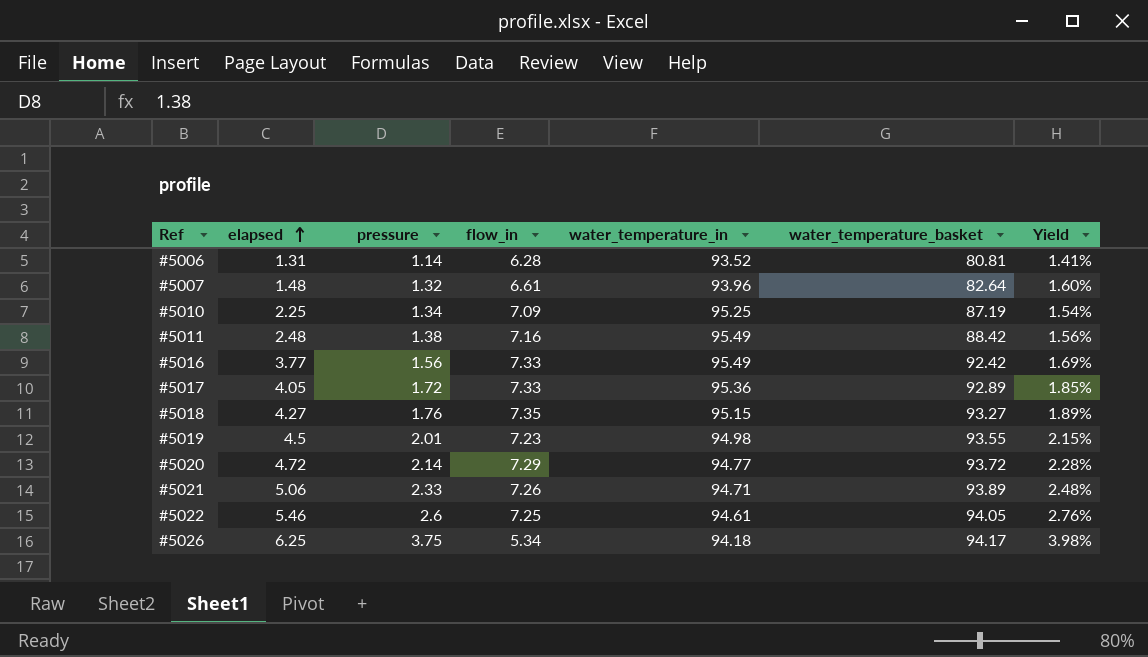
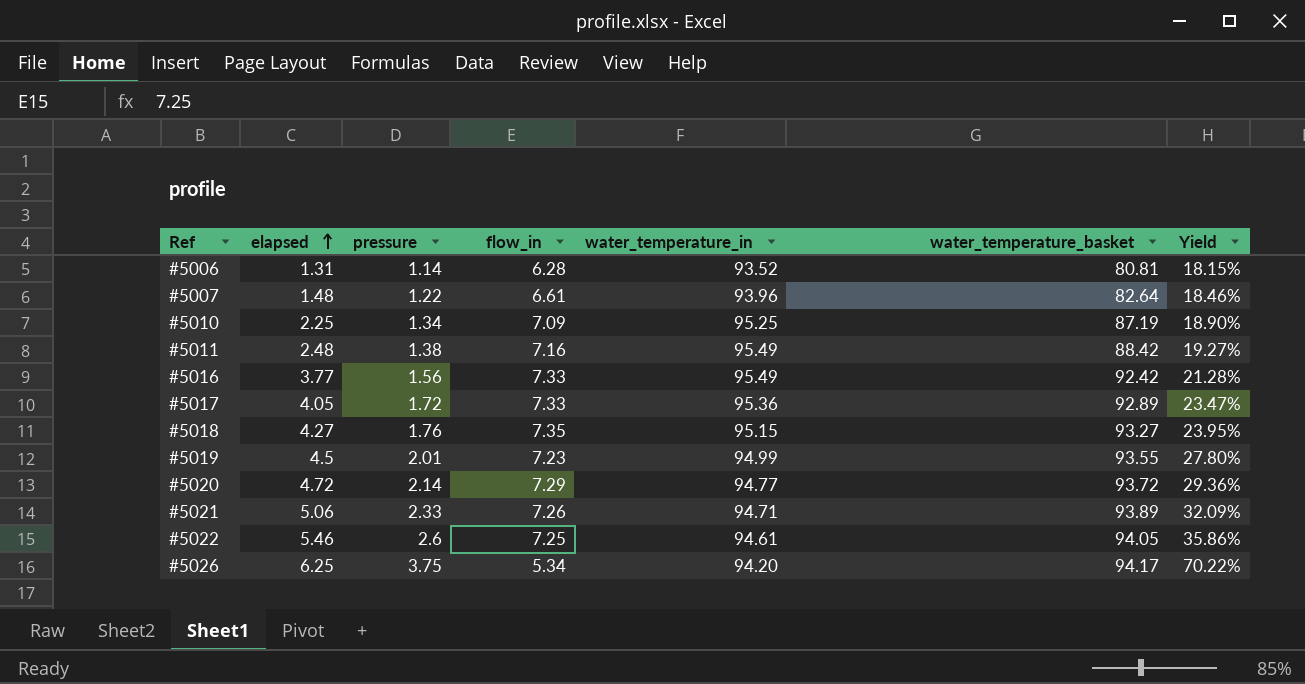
column Yield | formula: [pressure] / [water_temperature_basket] -> [pressure] / [flow_in]
#5007 | pressure: 1.32 -> 1.22
#5019 | water_temperature_in: 94.98 -> 94.99
#5026 | water_temperature_in: 94.18 -> 94.20

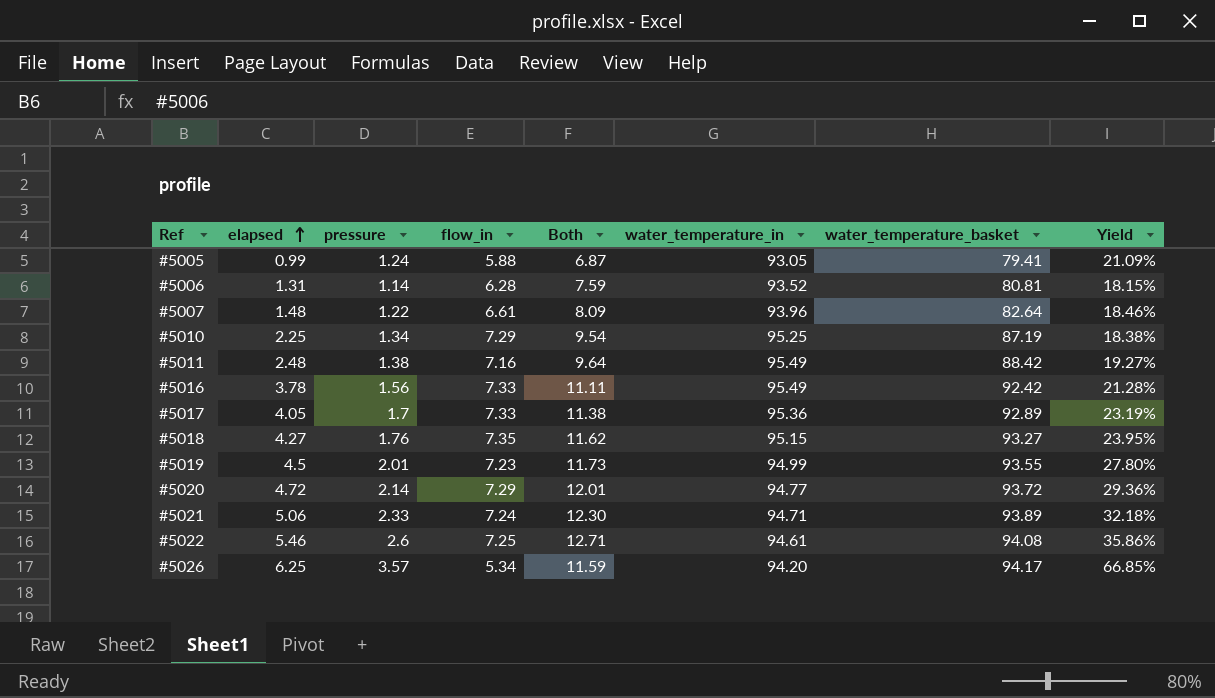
column Both | formula: none -> [elapsed] + [flow_in]
row #5005: none -> 0.99 | 1.24 | 5.88 | 6.87 | 93.05 | 79.41 | 21.09%
#5010 | flow_in: 7.09 -> 7.29
#5010 | Yield: 18.90% -> 18.38%
#5016 | elapsed: 3.77 -> 3.78
#5017 | pressure: 1.72 -> 1.7
#5017 | Yield: 23.47% -> 23.19%
#5021 | flow_in: 7.26 -> 7.24
#5021 | Yield: 32.09% -> 32.18%
#5022 | water_temperature_basket: 94.05 -> 94.08
#5026 | pressure: 3.75 -> 3.57
#5026 | Yield: 70.22% -> 66.85%

